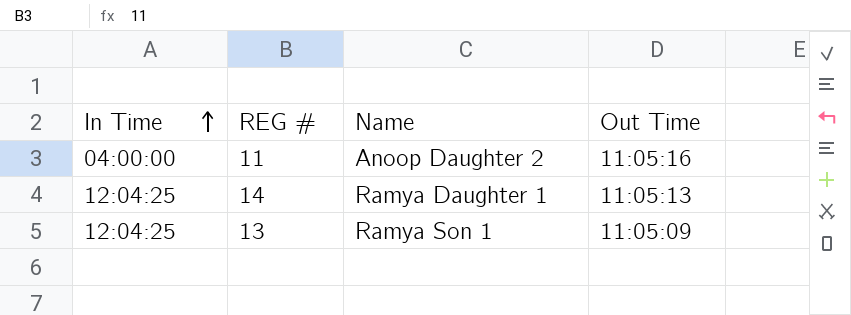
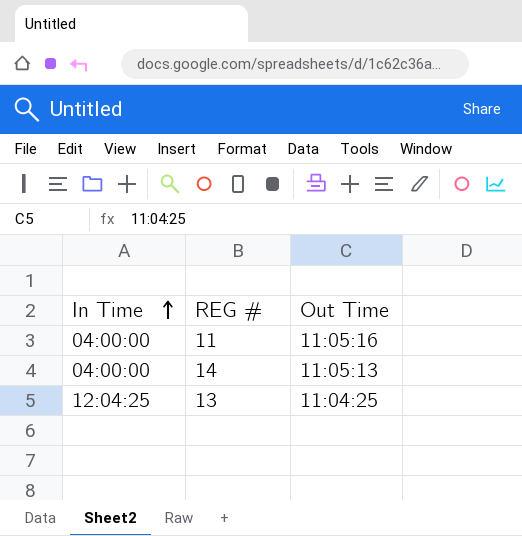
column Name | position: 3 -> none
14 | In Time: 12:04:25 -> 04:00:00
13 | Out Time: 11:05:09 -> 11:04:25

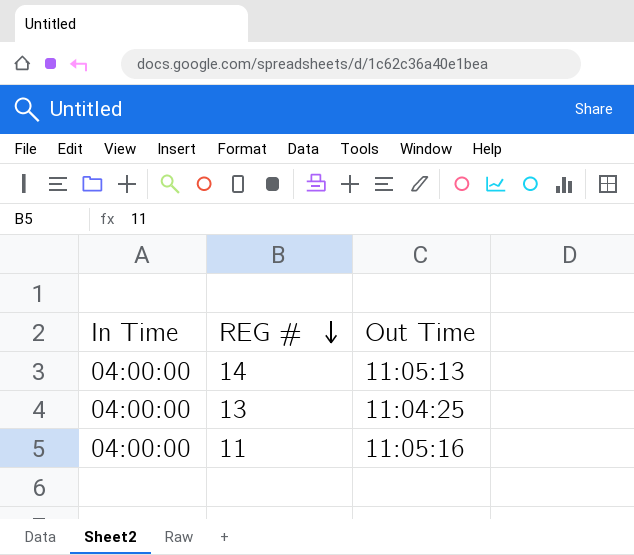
row order: In Time ascending -> REG # descending
13 | In Time: 12:04:25 -> 04:00:00

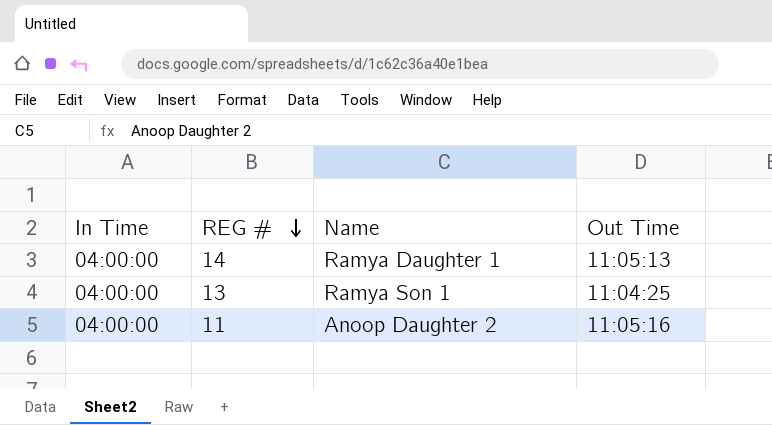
column Name | position: none -> 3

